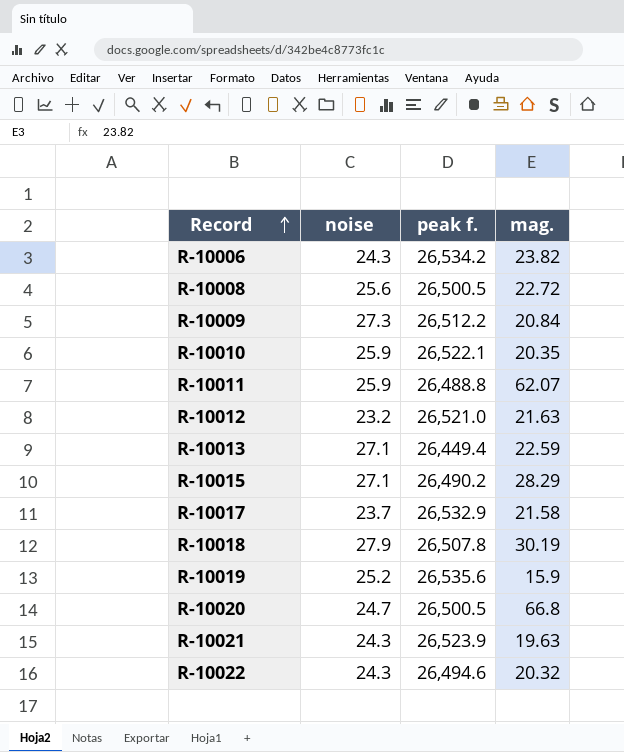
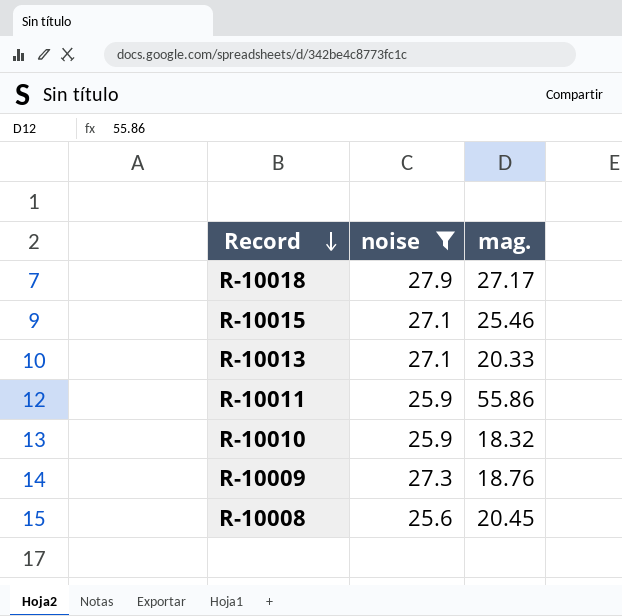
filter: none -> noise >= 25.6
row order: Record ascending -> Record descending
column peak f. | position: 3 -> none
R-10018 | mag.: 30.19 -> 27.17
R-10015 | mag.: 28.29 -> 25.46
R-10013 | mag.: 22.59 -> 20.33
R-10011 | mag.: 62.07 -> 55.86
R-10010 | mag.: 20.35 -> 18.32
R-10009 | mag.: 20.84 -> 18.76
R-10008 | mag.: 22.72 -> 20.45

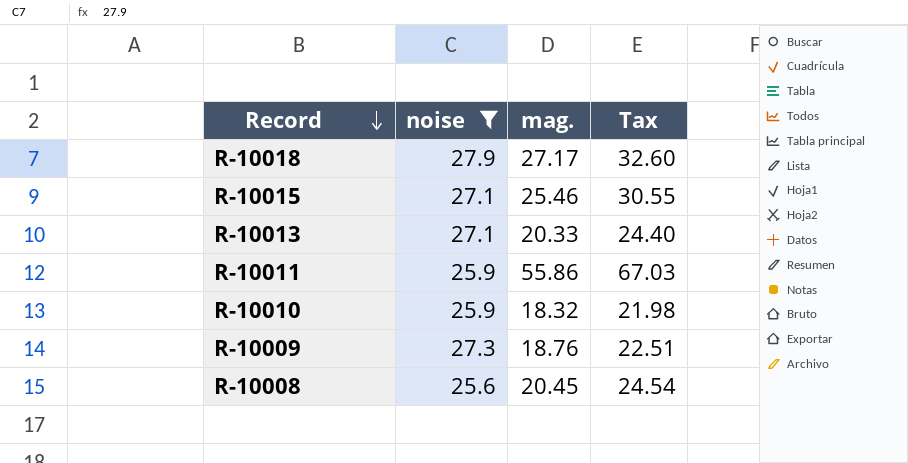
column Tax | formula: none -> [mag.] * 1.2

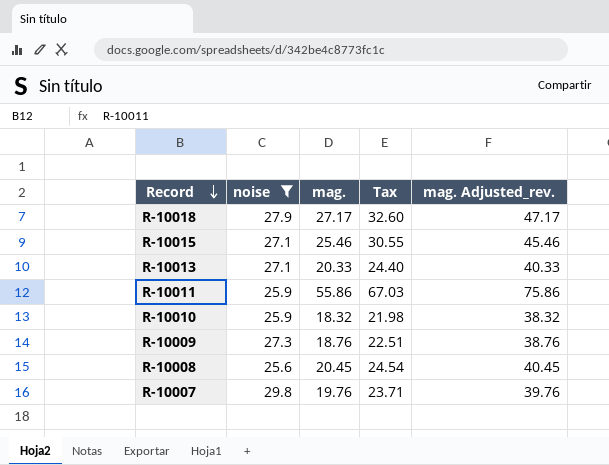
column mag. Adjusted_rev. | formula: none -> [mag.] + 20
row R-10007: none -> 29.8 | 19.76 | 23.71 | 39.76

